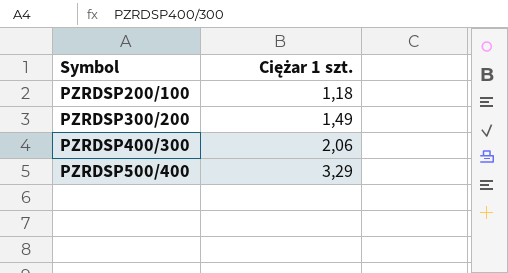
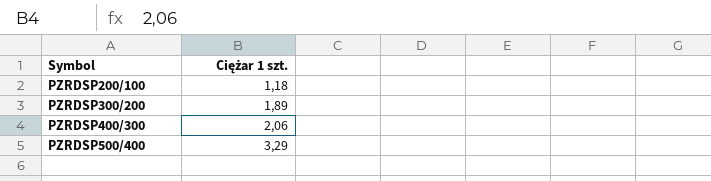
PZRDSP300/200 | Ciężar 1 szt.: 1,49 -> 1,89

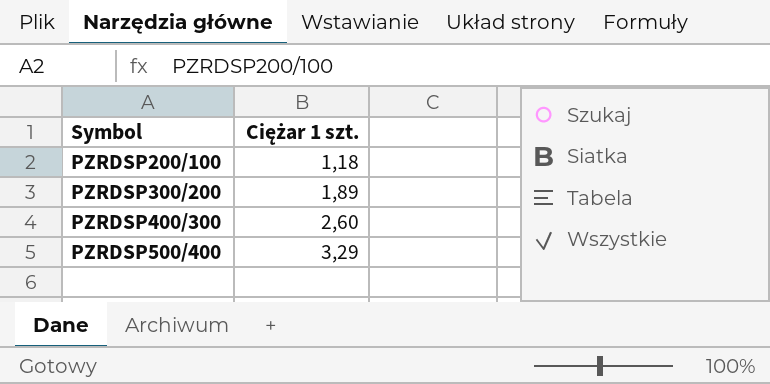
PZRDSP400/300 | Ciężar 1 szt.: 2,06 -> 2,60

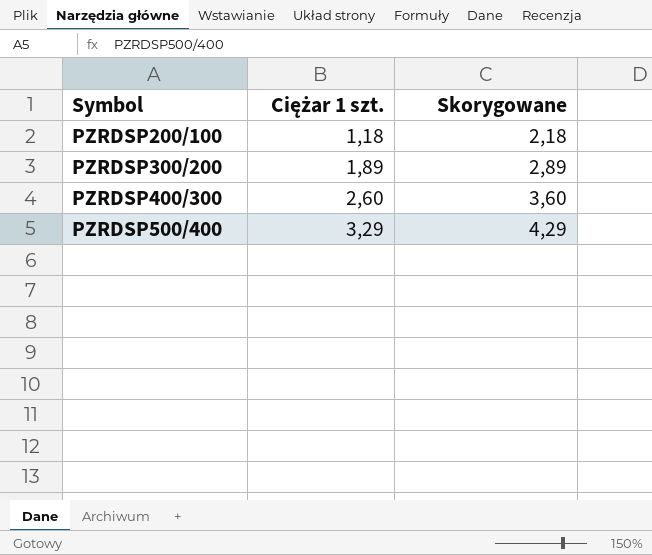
column Skorygowane | formula: none -> [Ciężar 1 szt.] + 1

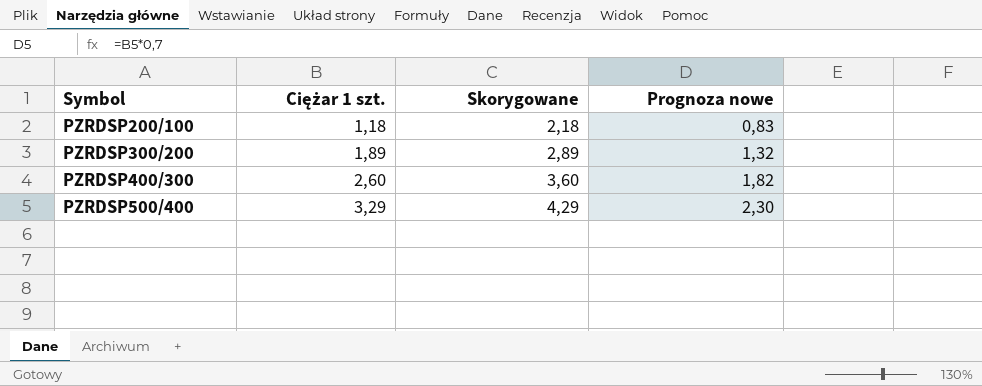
column Prognoza nowe | formula: none -> [Ciężar 1 szt.] * 0,7

